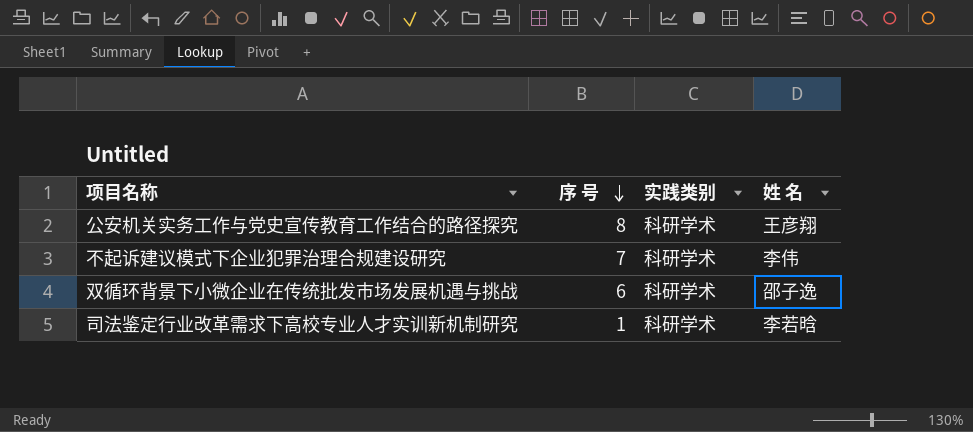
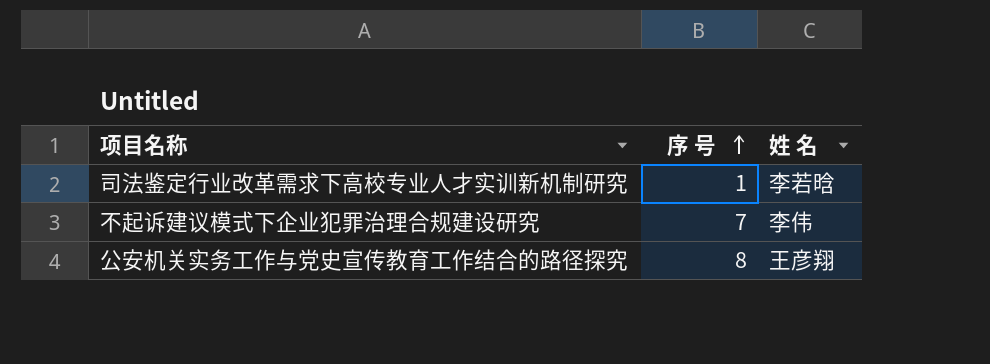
row order: 序 号 descending -> 序 号 ascending
column 实践类别 | position: 3 -> none
row 双循环背景下小微企业在传统批发市场发展机遇与挑战: 6 | 科研学术 | 邵子逸 -> none

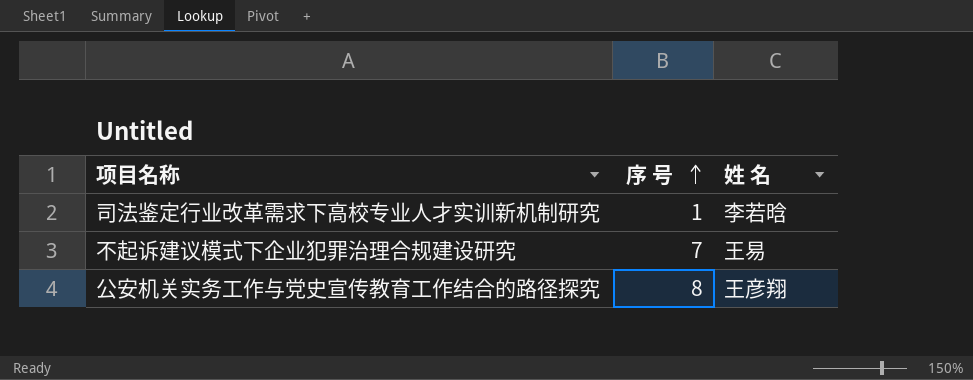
不起诉建议模式下企业犯罪治理合规建设研究 | 姓 名: 李伟 -> 王易

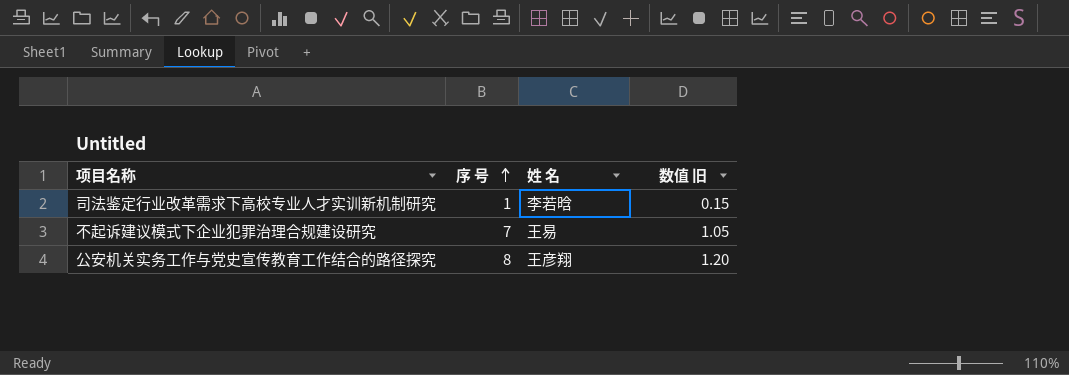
column 数值 旧 | formula: none -> [序 号] * 0.15

